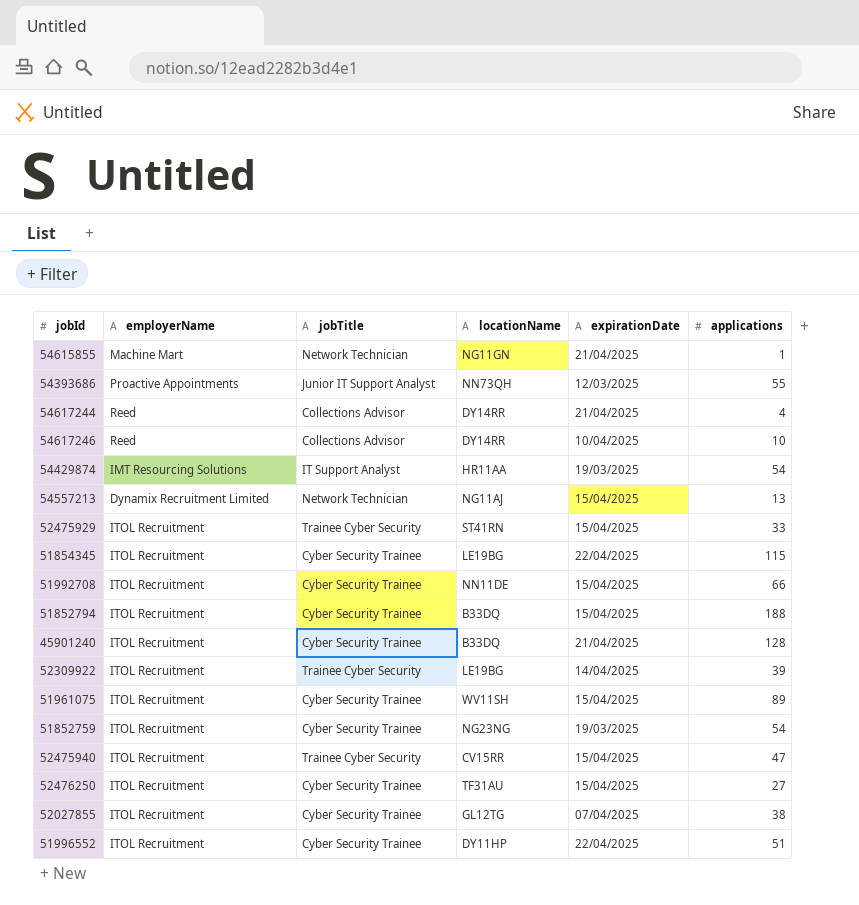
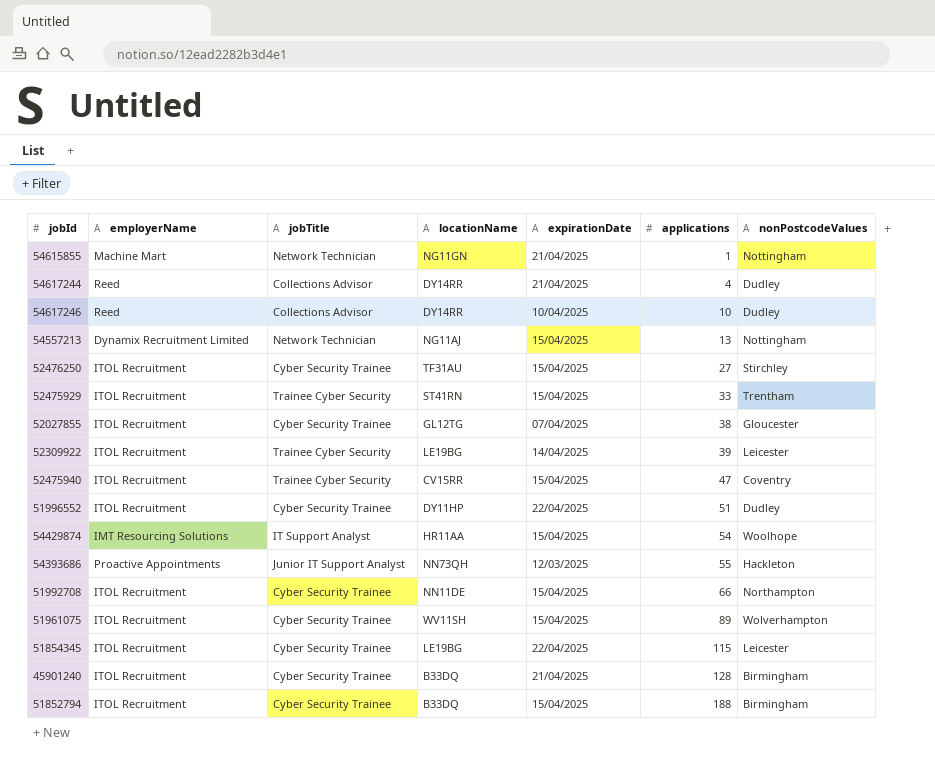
row order: none -> applications ascending
column nonPostcodeValues | position: none -> 7
row 51852759: ITOL Recruitment | Cyber Security Trainee | NG23NG | 19/03/2025 | 54 -> none
54429874 | expirationDate: 19/03/2025 -> 15/04/2025

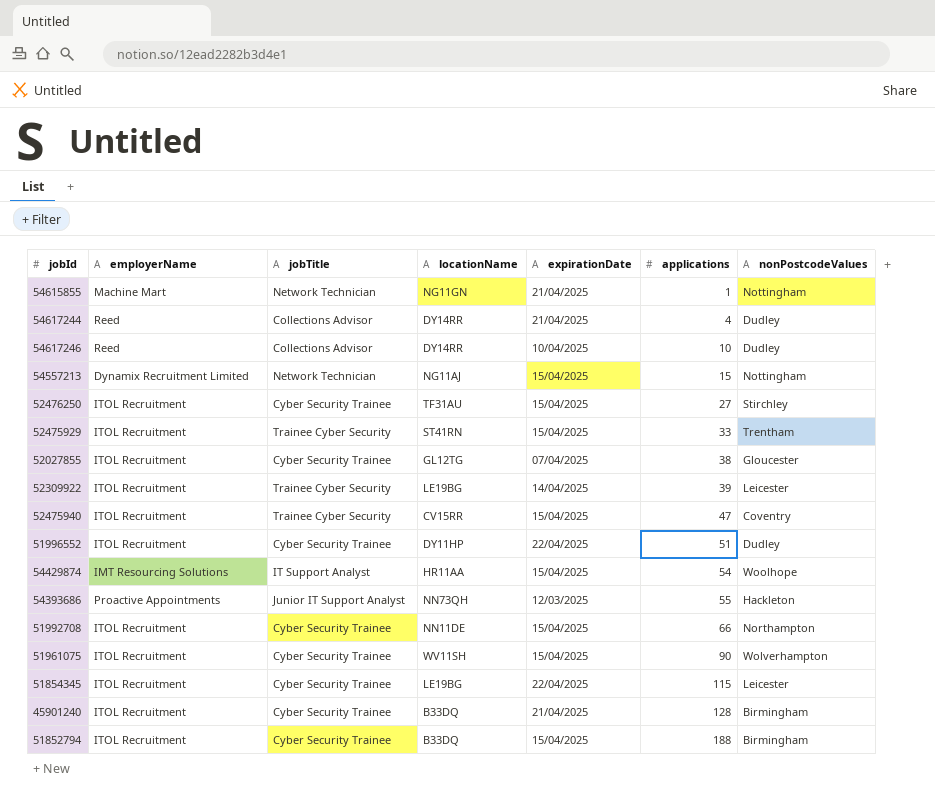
54557213 | applications: 13 -> 15
51961075 | applications: 89 -> 90

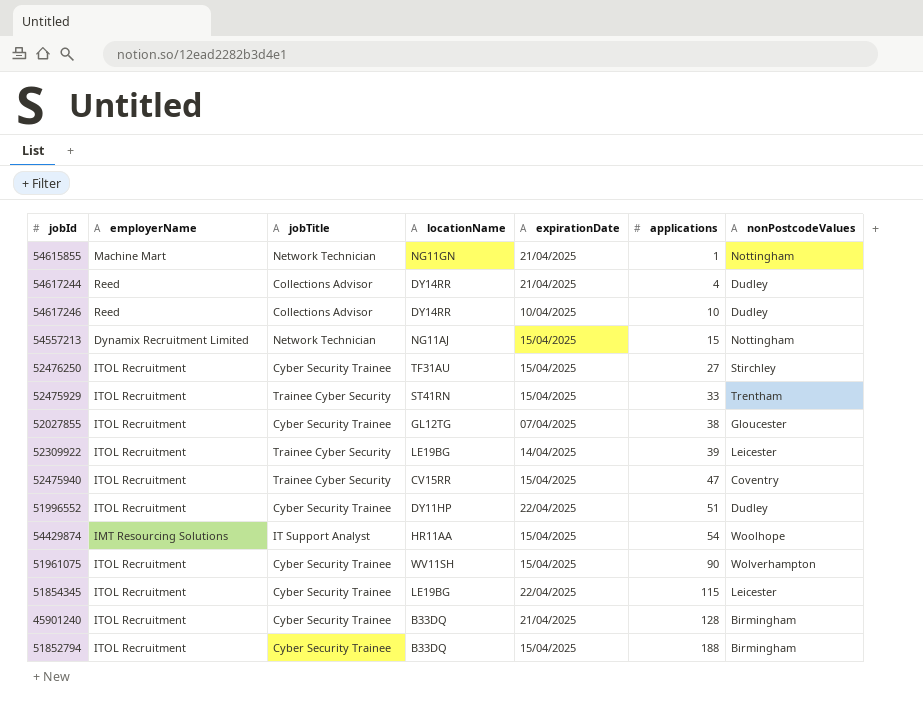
row 54393686: Proactive Appointments | Junior IT Support Analyst | NN73QH | 12/03/2025 | 55 | Hackleton -> none
row 51992708: ITOL Recruitment | Cyber Security Trainee | NN11DE | 15/04/2025 | 66 | Northampton -> none

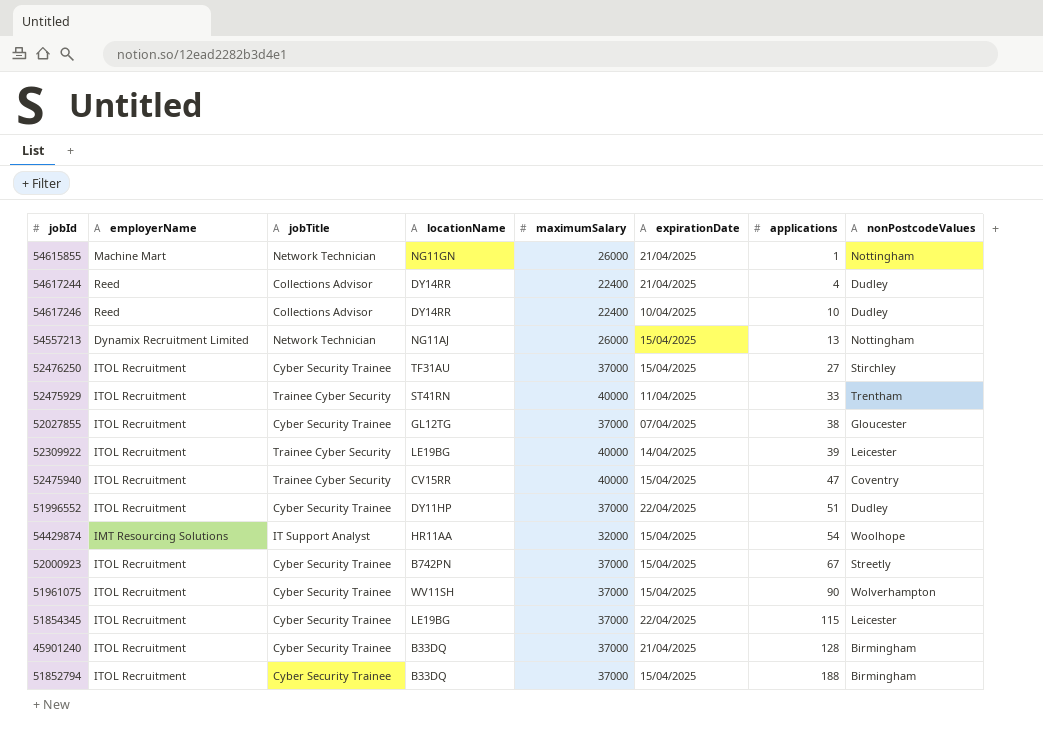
column maximumSalary | position: none -> 5
54557213 | applications: 15 -> 13
52475929 | expirationDate: 15/04/2025 -> 11/04/2025
row 52000923: none -> ITOL Recruitment | Cyber Security Trainee | B742PN | 37000 | 15/04/2025 | 67 | Streetly

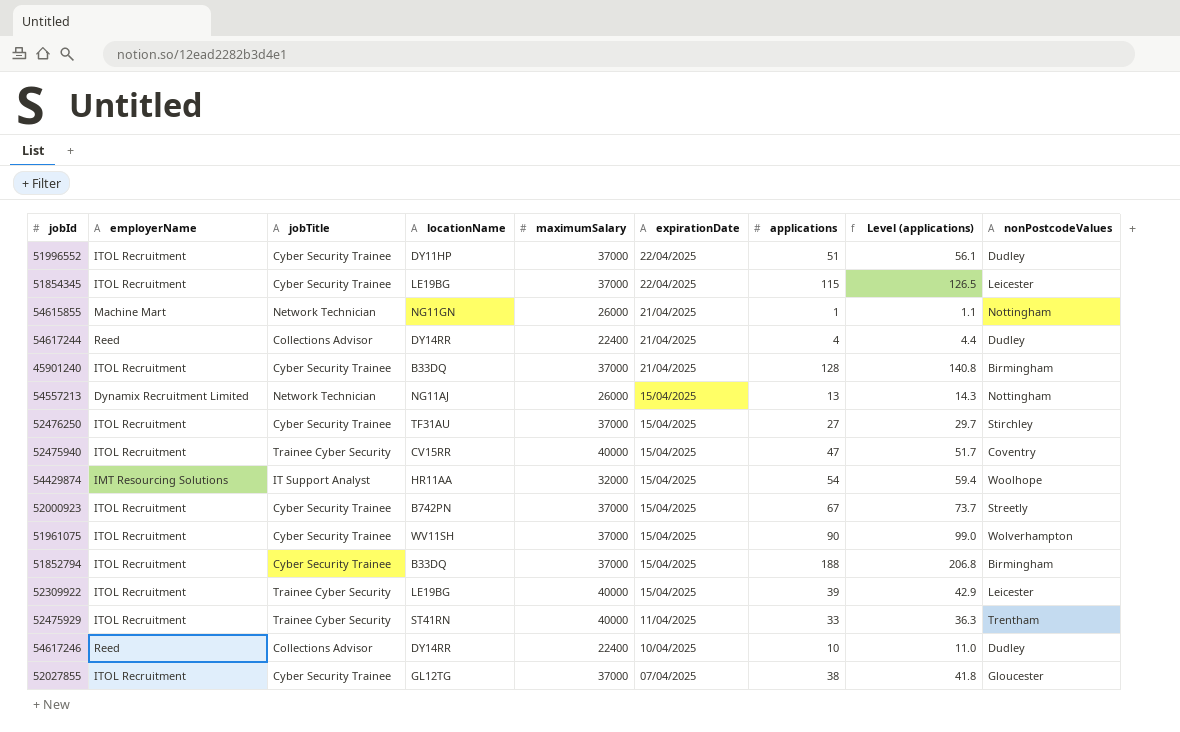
row order: applications ascending -> expirationDate descending
column Level (applications) | formula: none -> [applications] * 1.1
52309922 | expirationDate: 14/04/2025 -> 15/04/2025

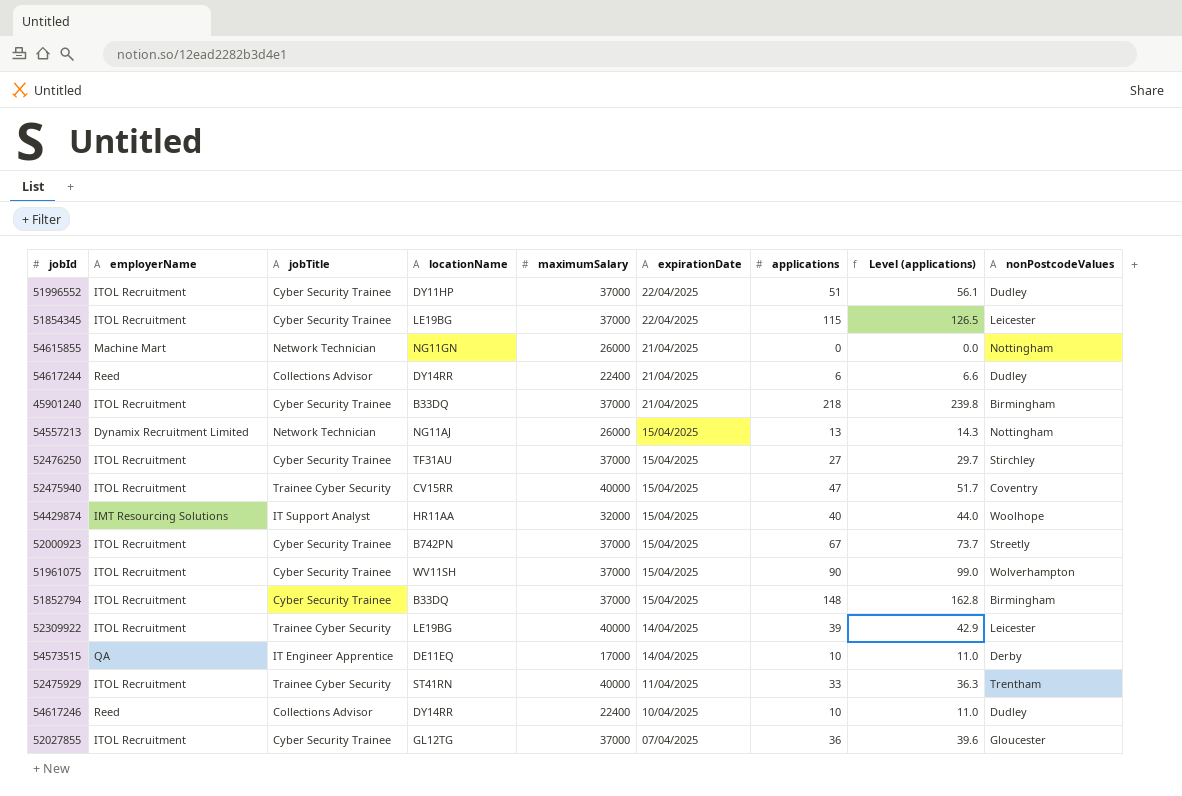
54615855 | applications: 1 -> 0
54615855 | Level (applications): 1.1 -> 0.0
54617244 | applications: 4 -> 6
54617244 | Level (applications): 4.4 -> 6.6
45901240 | applications: 128 -> 218
45901240 | Level (applications): 140.8 -> 239.8
54429874 | applications: 54 -> 40
54429874 | Level (applications): 59.4 -> 44.0
51852794 | applications: 188 -> 148
51852794 | Level (applications): 206.8 -> 162.8
52309922 | expirationDate: 15/04/2025 -> 14/04/2025
row 54573515: none -> QA | IT Engineer Apprentice | DE11EQ | 17000 | 14/04/2025 | 10 | 11.0 | Derby
52027855 | applications: 38 -> 36
52027855 | Level (applications): 41.8 -> 39.6

